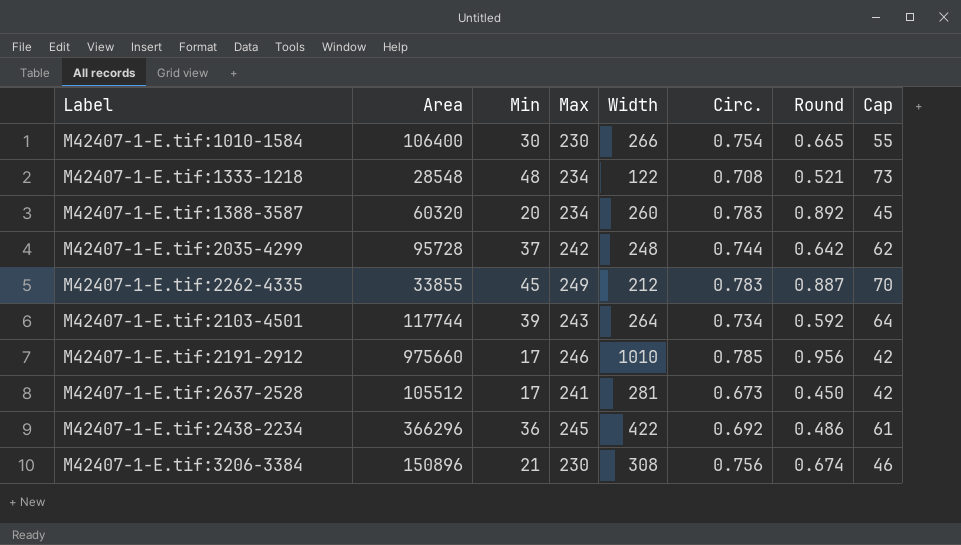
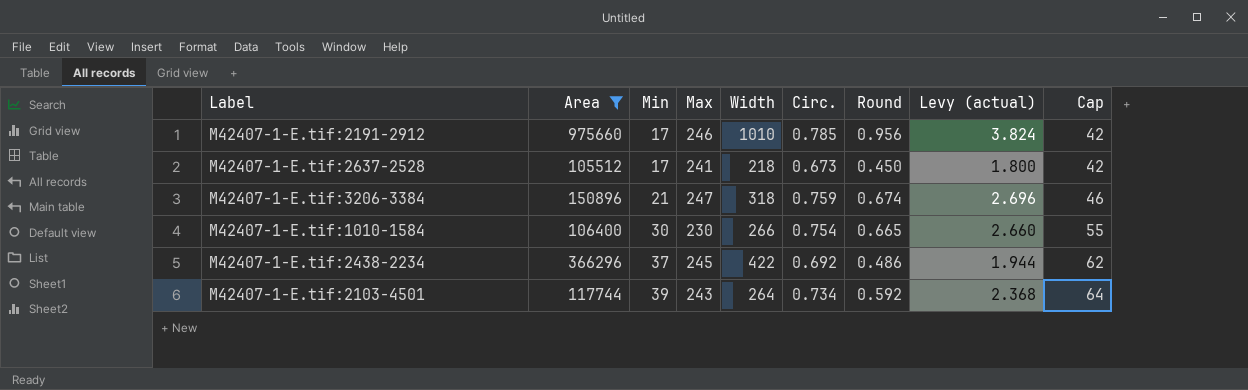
filter: none -> Area >= 105512
row order: none -> Min ascending
column Levy (actual) | formula: none -> [Round] * 4
M42407-1-E.tif:2637-2528 | Width: 281 -> 218
M42407-1-E.tif:3206-3384 | Max: 230 -> 247
M42407-1-E.tif:3206-3384 | Width: 308 -> 318
M42407-1-E.tif:3206-3384 | Circ.: 0.756 -> 0.759
M42407-1-E.tif:2438-2234 | Min: 36 -> 37
M42407-1-E.tif:2438-2234 | Cap: 61 -> 62

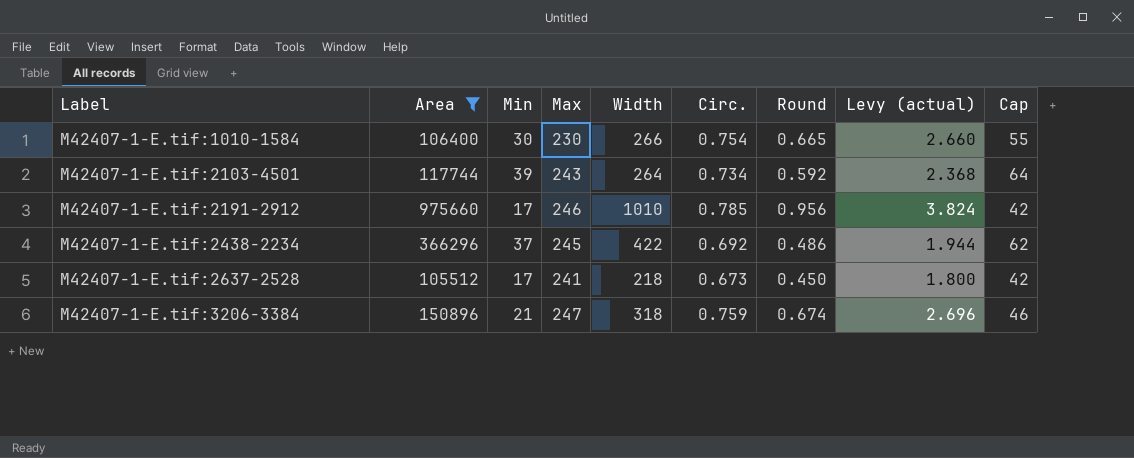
row order: Min ascending -> Label ascending

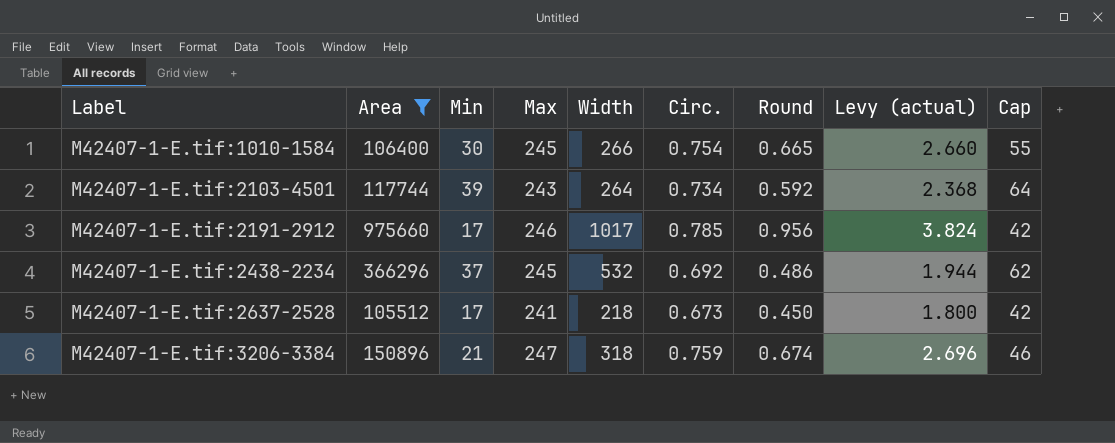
M42407-1-E.tif:1010-1584 | Max: 230 -> 245
M42407-1-E.tif:2191-2912 | Width: 1010 -> 1017
M42407-1-E.tif:2438-2234 | Width: 422 -> 532

